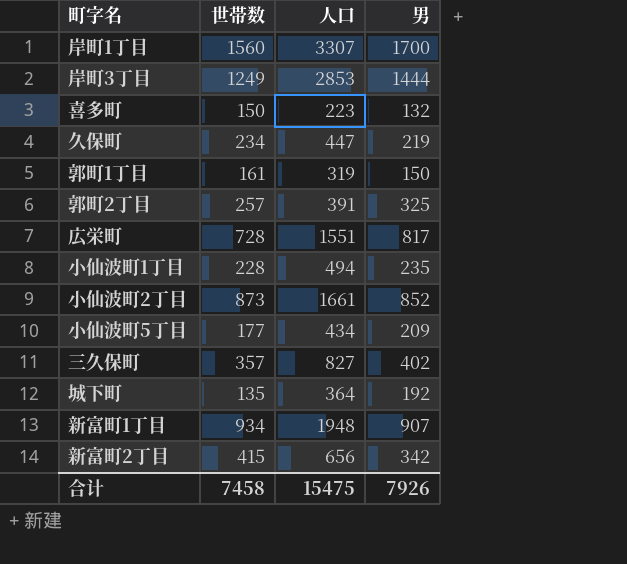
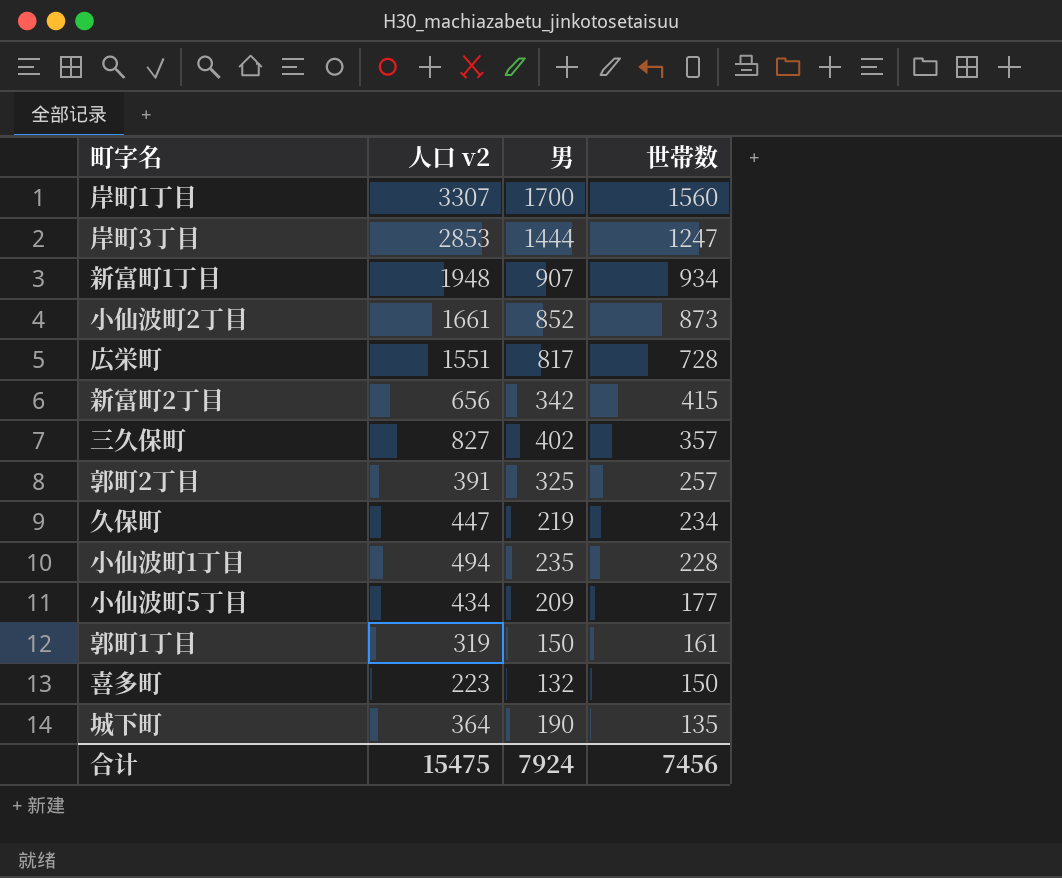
row order: none -> 世帯数 descending
column name: 人口 -> 人口 v2
column 世帯数 | position: 2 -> 4
岸町3丁目 | 世帯数: 1249 -> 1247
城下町 | 男: 192 -> 190
合计 | 男: 7926 -> 7924
合计 | 世帯数: 7458 -> 7456

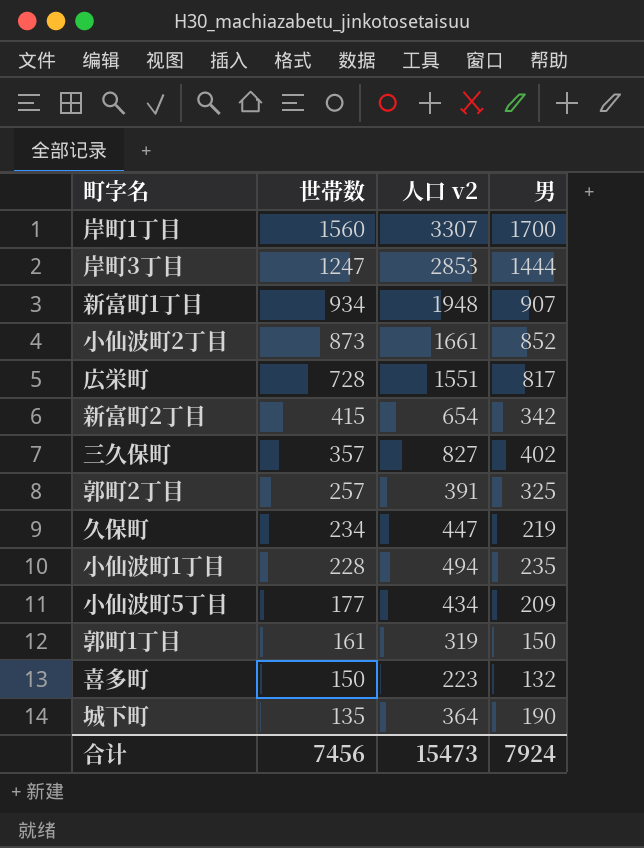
column 世帯数 | position: 4 -> 2
新富町2丁目 | 人口 v2: 656 -> 654
合计 | 人口 v2: 15475 -> 15473

